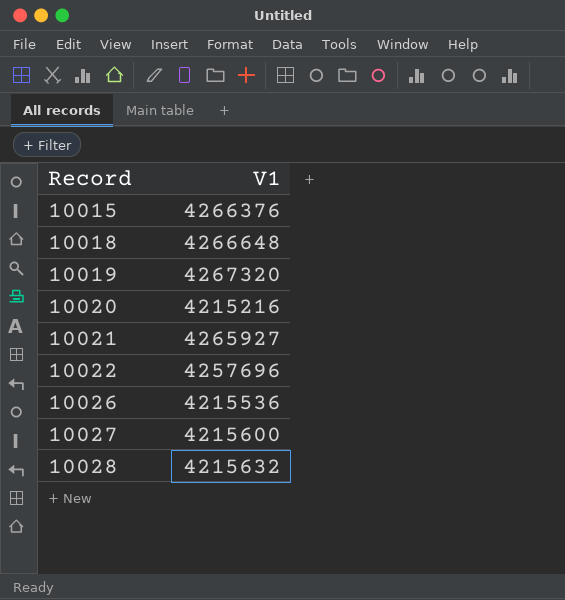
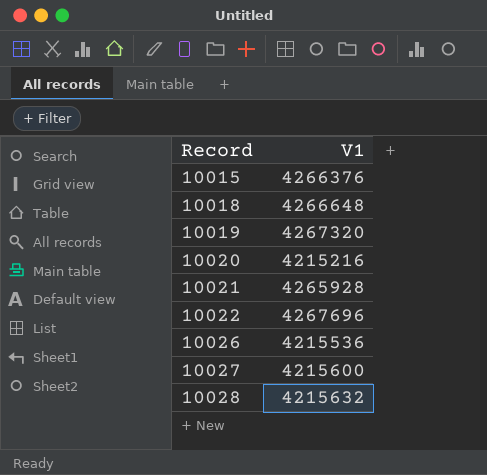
10021 | V1: 4265927 -> 4265928
10022 | V1: 4257696 -> 4267696

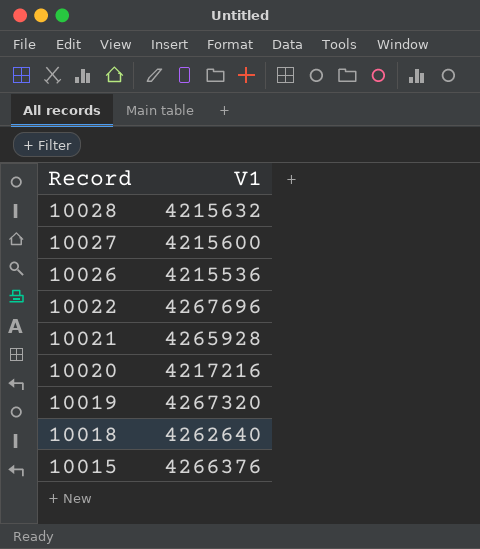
row order: Record ascending -> Record descending
10020 | V1: 4215216 -> 4217216
10018 | V1: 4266648 -> 4262640

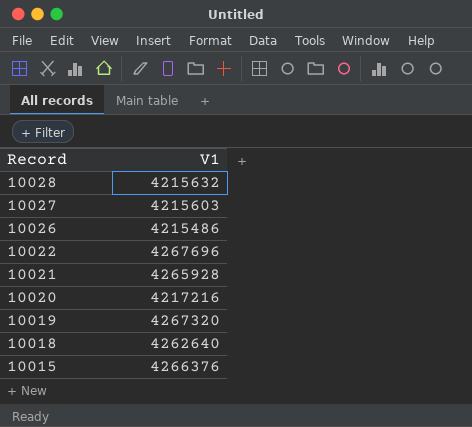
10027 | V1: 4215600 -> 4215603
10026 | V1: 4215536 -> 4215486

